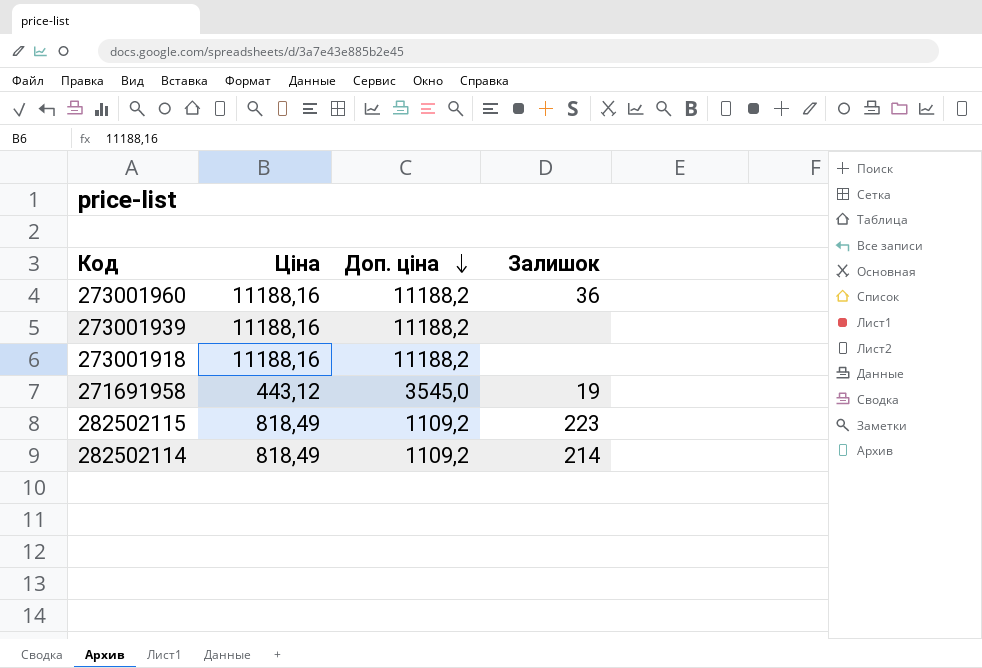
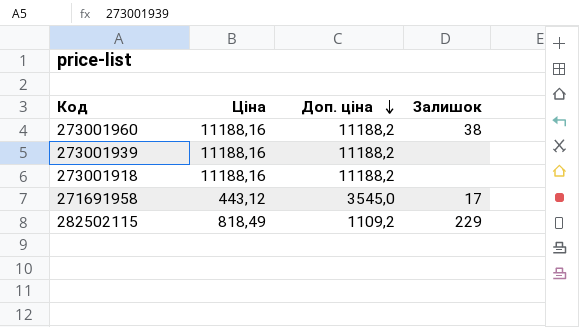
row 282502114: 818,49 | 1109,2 | 214 -> none
273001960 | Залишок: 36 -> 38
271691958 | Залишок: 19 -> 17
282502115 | Залишок: 223 -> 229

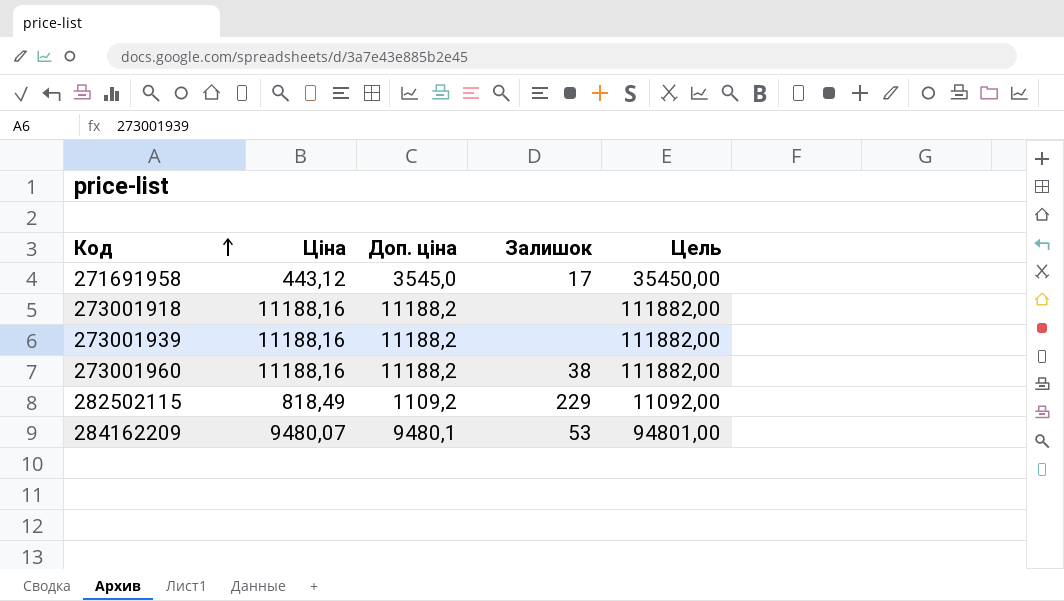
row order: Доп. ціна descending -> Код ascending
column Цель | formula: none -> [Доп. ціна] * 10
row 284162209: none -> 9480,07 | 9480,1 | 53 | 94801,00

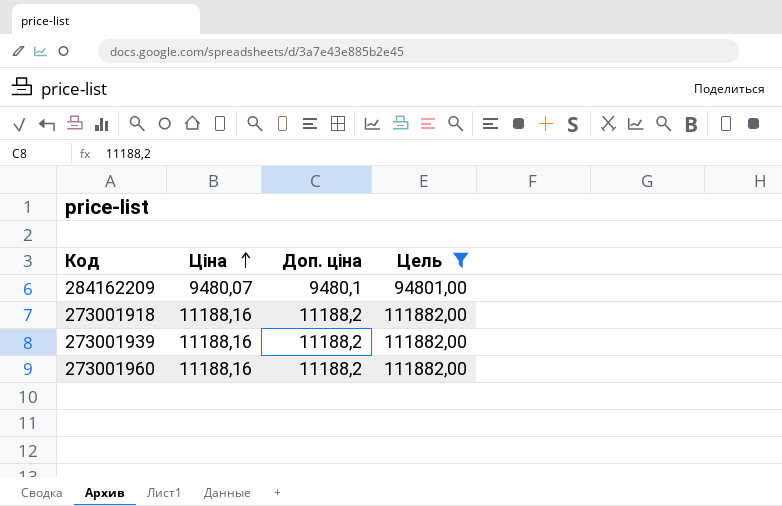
filter: none -> Цель >= 94801,00
row order: Код ascending -> Ціна ascending
column Залишок | position: 4 -> none

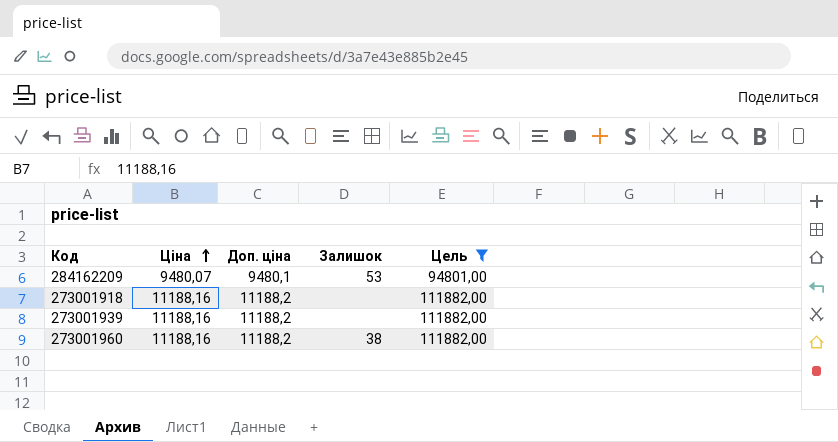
column Залишок | position: none -> 4

